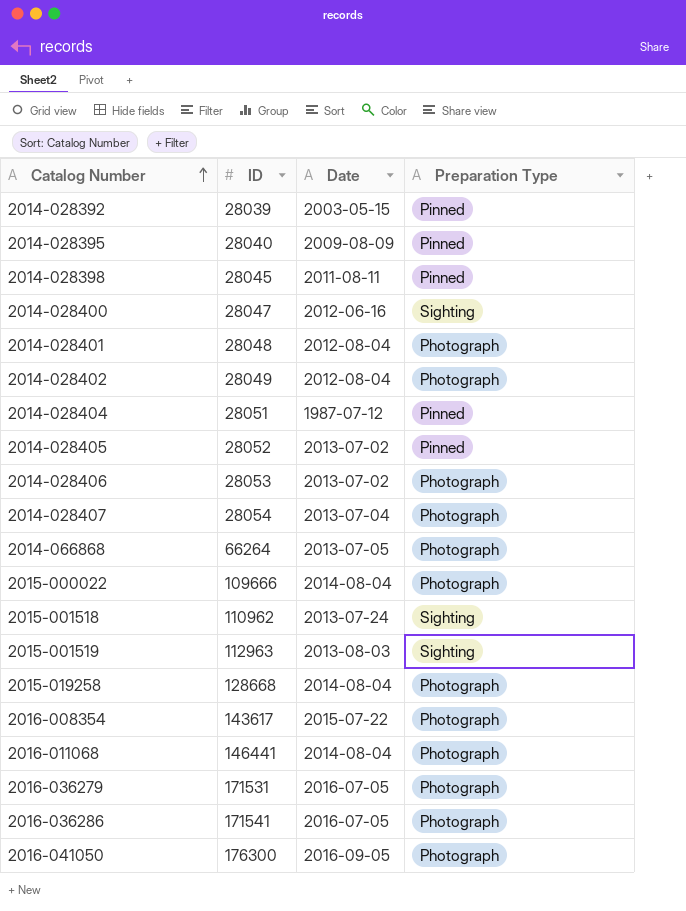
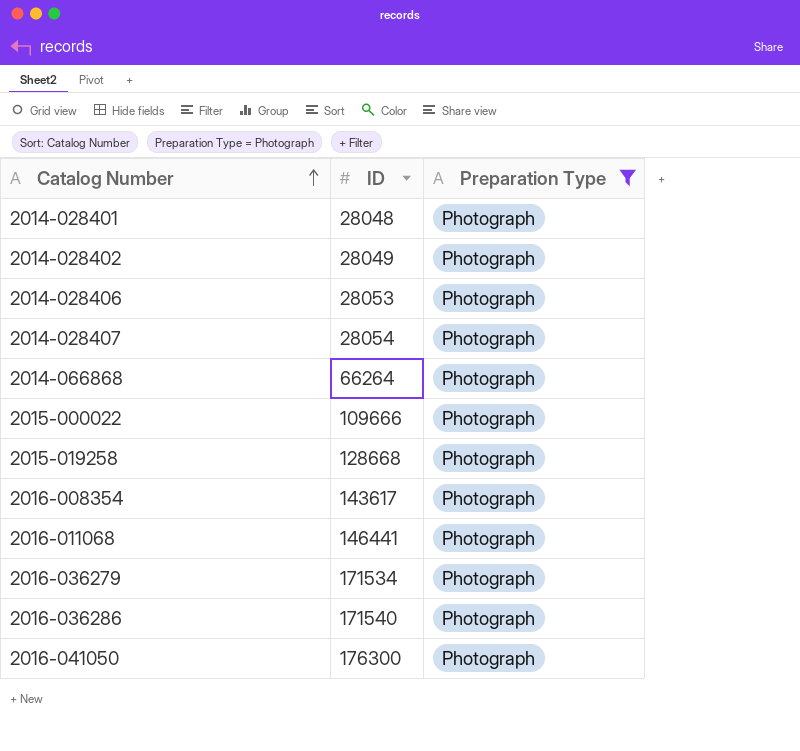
filter: none -> Preparation Type = Photograph
column Date | position: 3 -> none
2016-036279 | ID: 171531 -> 171534
2016-036286 | ID: 171541 -> 171540

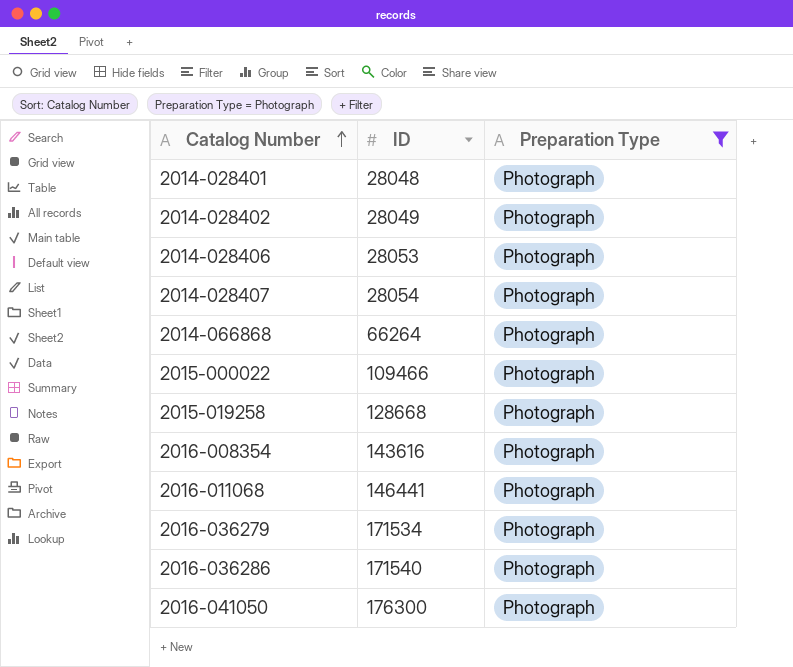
2015-000022 | ID: 109666 -> 109466
2016-008354 | ID: 143617 -> 143616

